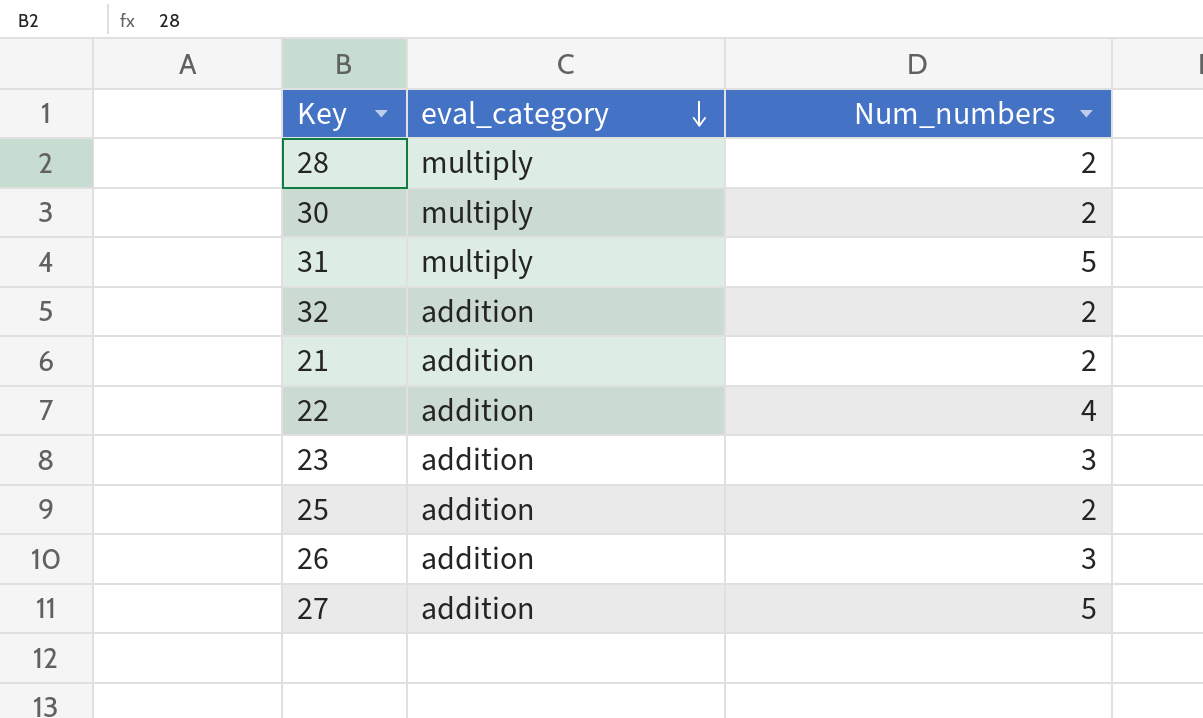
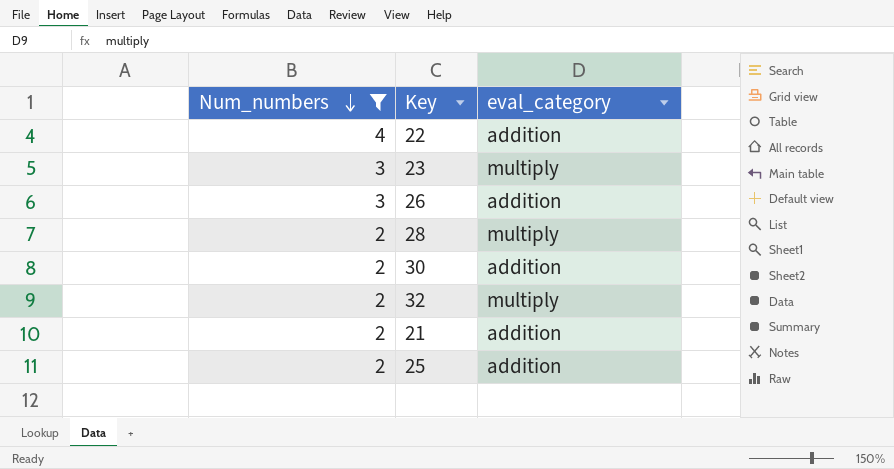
filter: none -> Num_numbers != 5
row order: eval_category descending -> Num_numbers descending
column Num_numbers | position: 3 -> 1
23 | eval_category: addition -> multiply
30 | eval_category: multiply -> addition
32 | eval_category: addition -> multiply

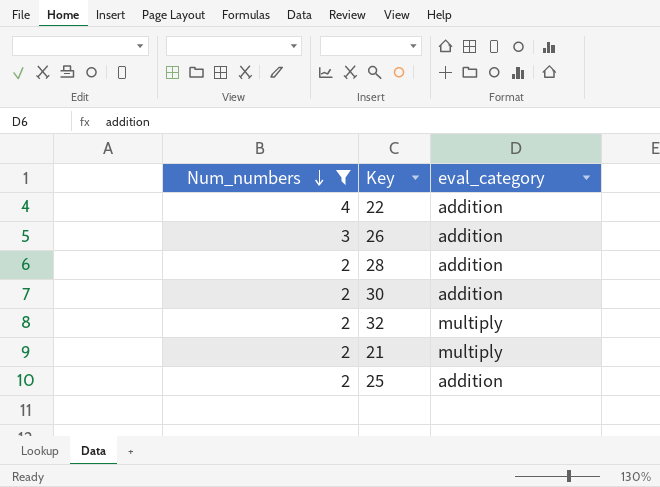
row 23: 3 | multiply -> none
28 | eval_category: multiply -> addition
21 | eval_category: addition -> multiply

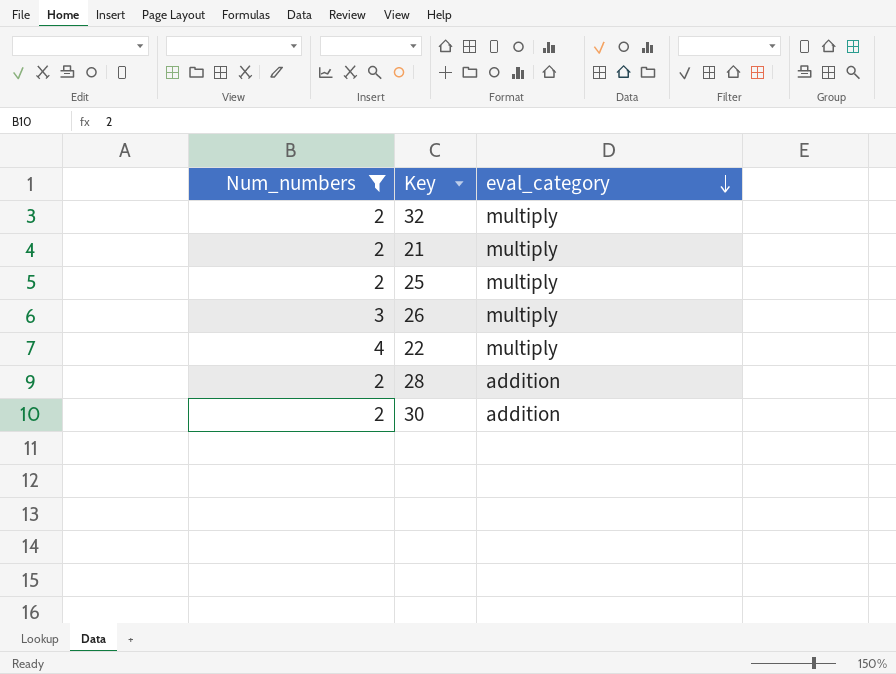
row order: Num_numbers descending -> eval_category descending
25 | eval_category: addition -> multiply
26 | eval_category: addition -> multiply
22 | eval_category: addition -> multiply

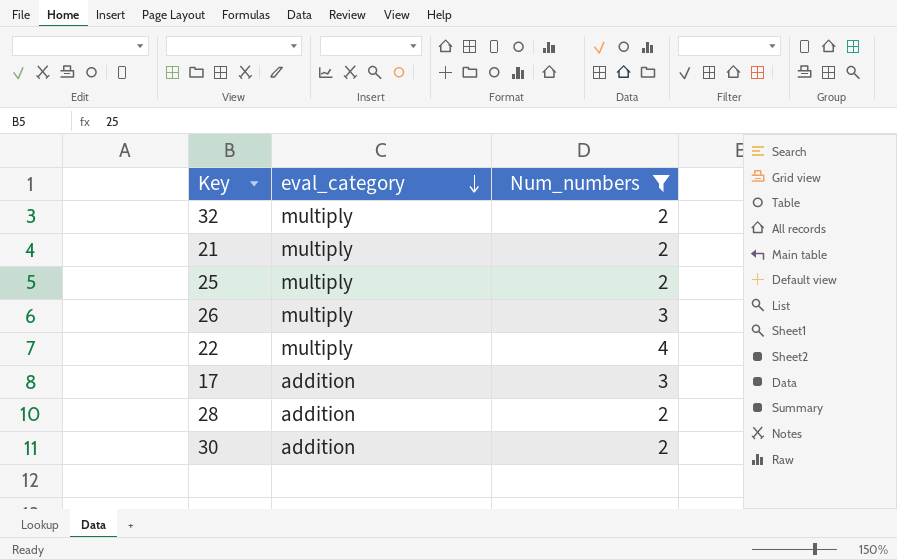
column Num_numbers | position: 1 -> 3
row 17: none -> addition | 3

